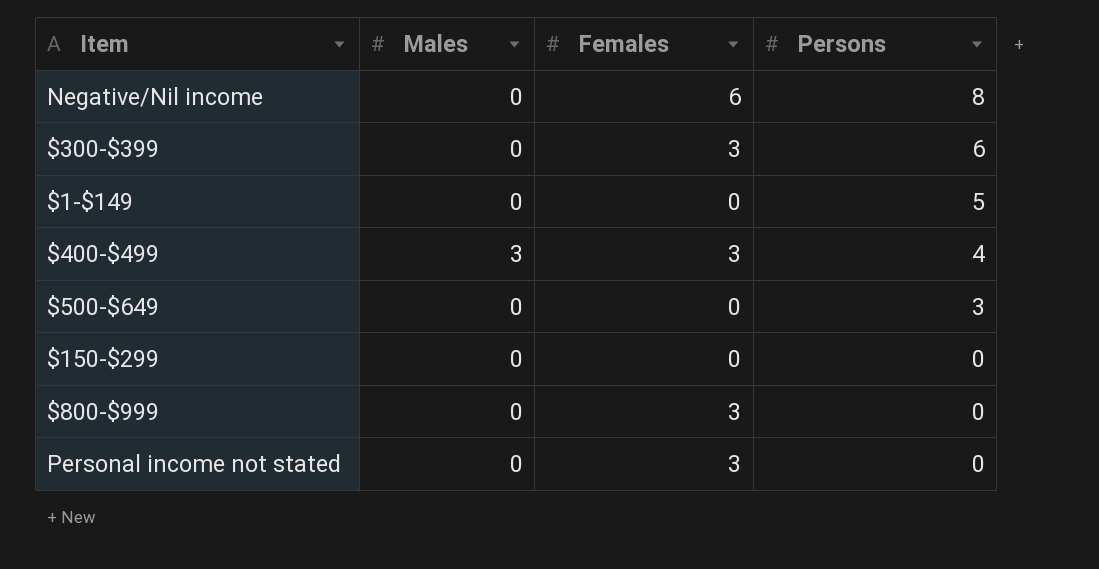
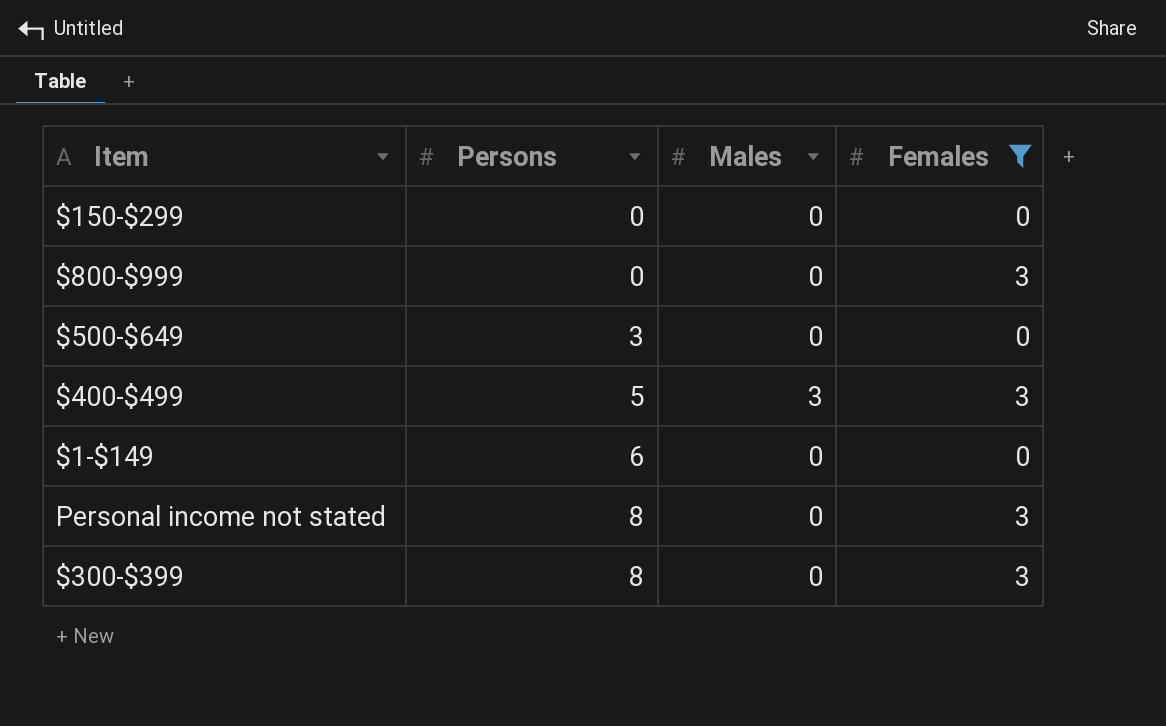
filter: none -> Females != 6
row order: Persons descending -> Persons ascending
column Persons | position: 4 -> 2
$400-$499 | Persons: 4 -> 5
$1-$149 | Persons: 5 -> 6
Personal income not stated | Persons: 0 -> 8
$300-$399 | Persons: 6 -> 8

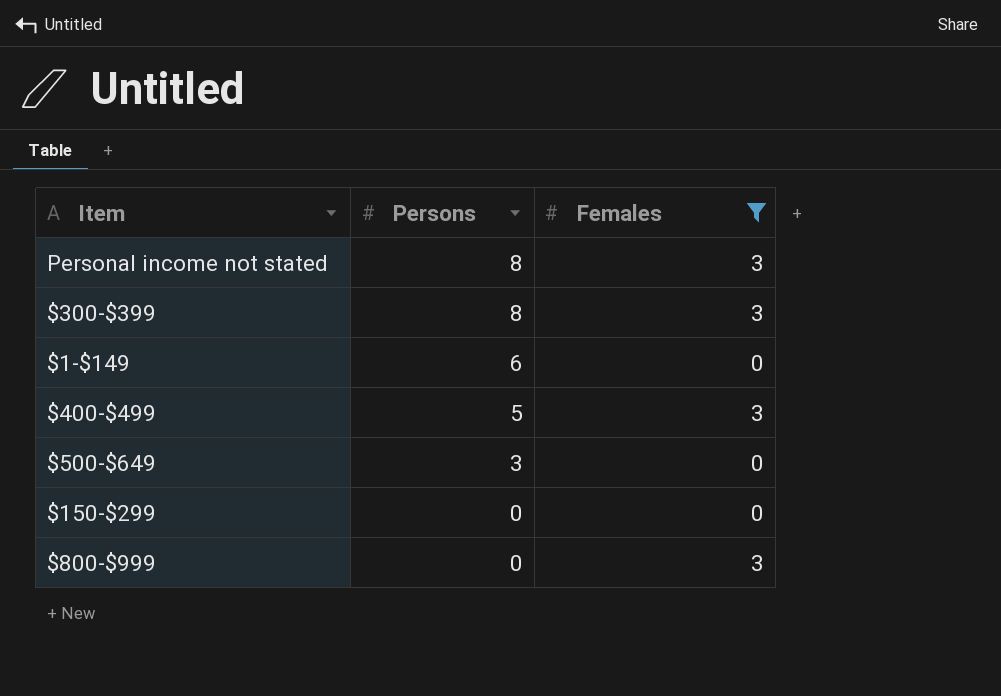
row order: Persons ascending -> Persons descending
column Males | position: 3 -> none

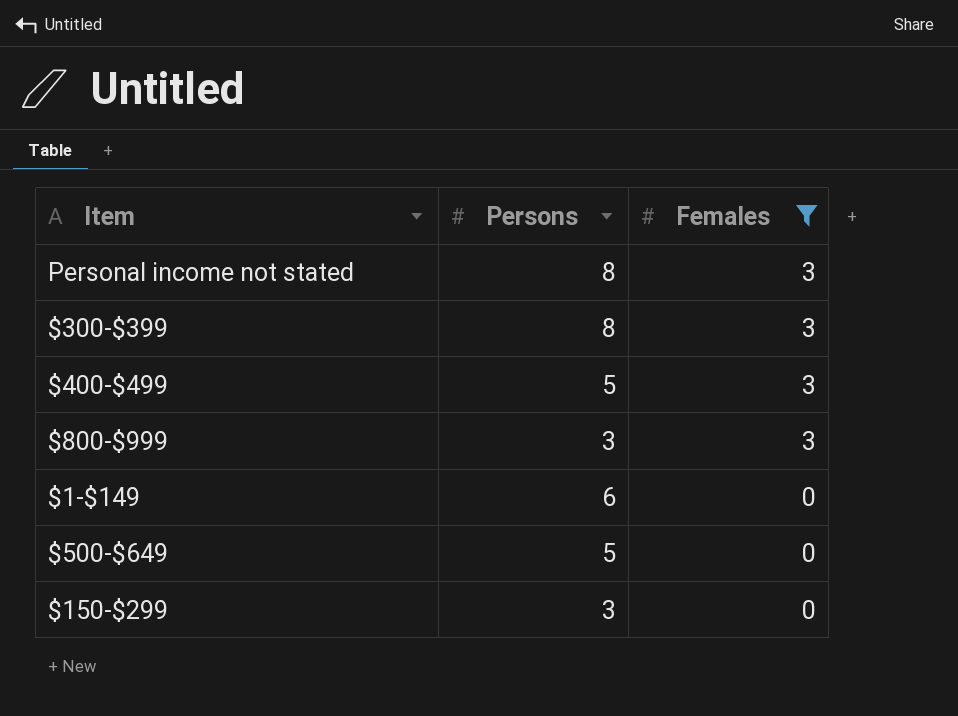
row order: Persons descending -> Females descending
$800-$999 | Persons: 0 -> 3
$500-$649 | Persons: 3 -> 5
$150-$299 | Persons: 0 -> 3

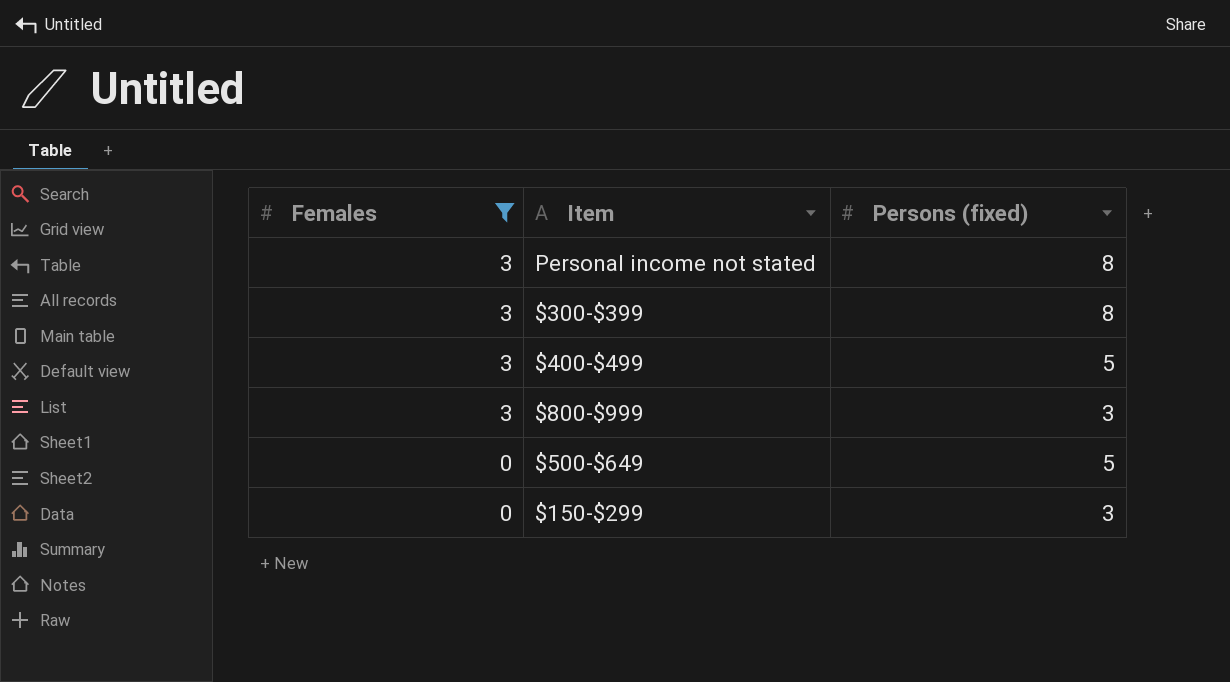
column Females | position: 3 -> 1
column name: Persons -> Persons (fixed)
row $1-$149: 6 | 0 -> none

